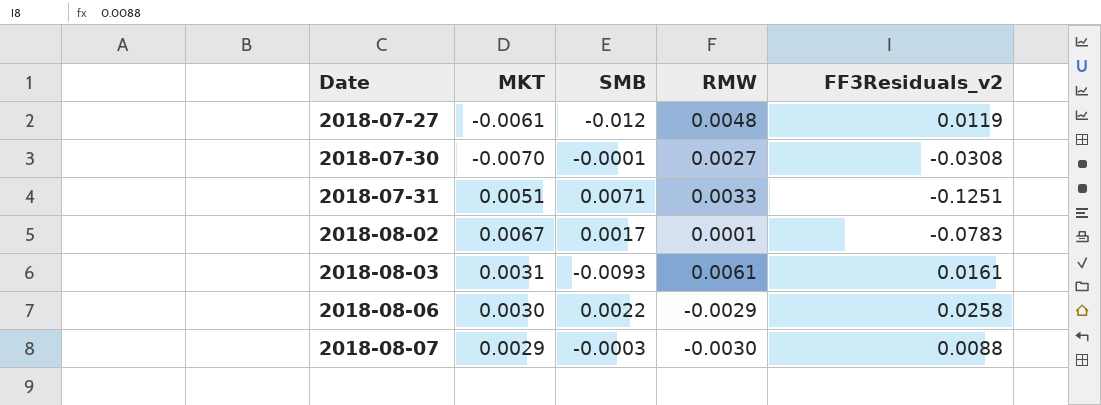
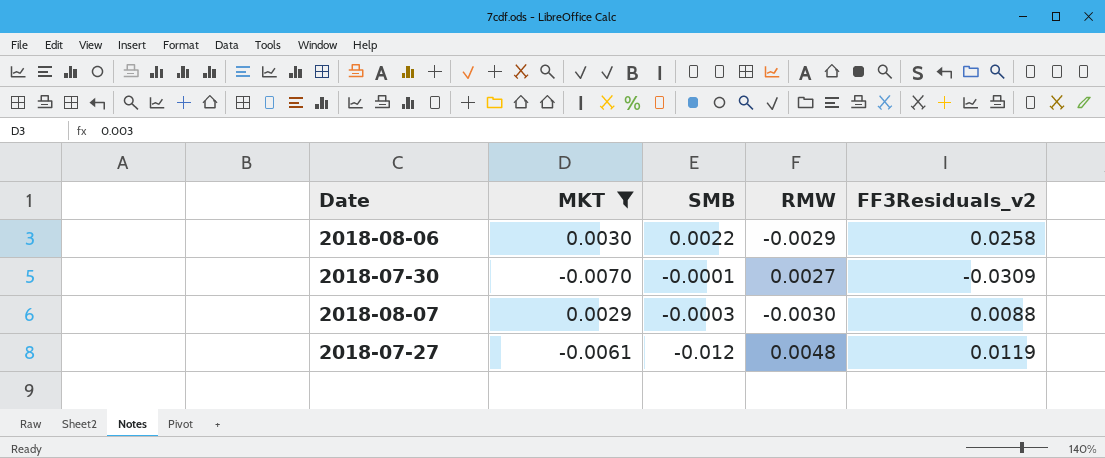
filter: none -> MKT <= 0.0030
row order: Date ascending -> SMB descending
2018-07-30 | FF3Residuals_v2: -0.0308 -> -0.0309

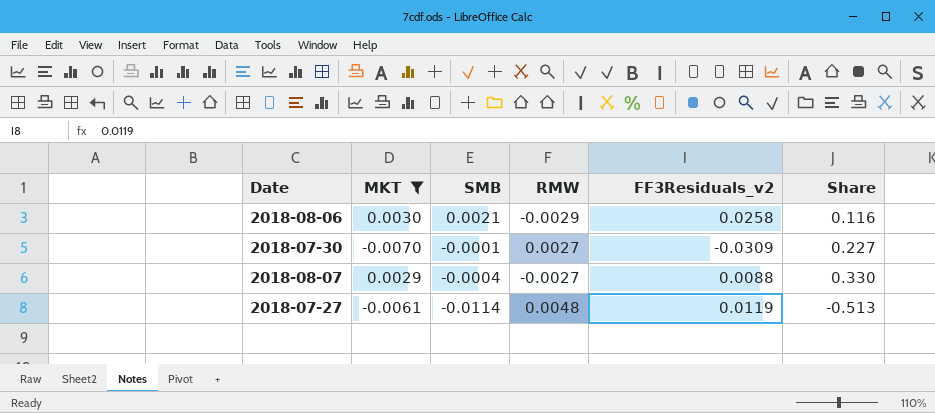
column Share | formula: none -> [MKT] / [FF3Residuals_v2]
2018-08-06 | SMB: 0.0022 -> 0.0021
2018-08-07 | SMB: -0.0003 -> -0.0004
2018-08-07 | RMW: -0.0030 -> -0.0027
2018-07-27 | SMB: -0.012 -> -0.0114

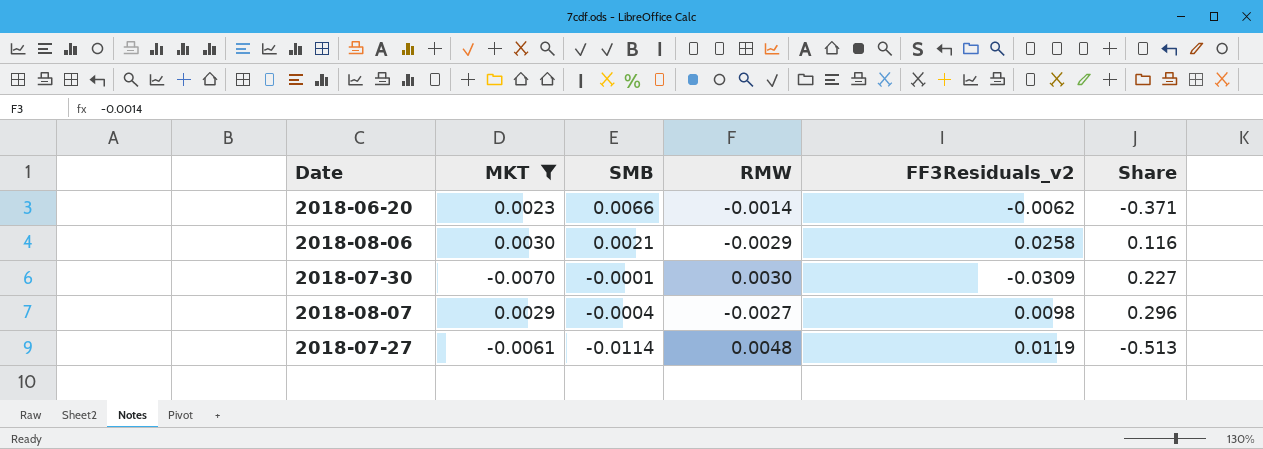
row 2018-06-20: none -> 0.0023 | 0.0066 | -0.0014 | -0.0062 | -0.371
2018-07-30 | RMW: 0.0027 -> 0.0030
2018-08-07 | FF3Residuals_v2: 0.0088 -> 0.0098
2018-08-07 | Share: 0.330 -> 0.296

